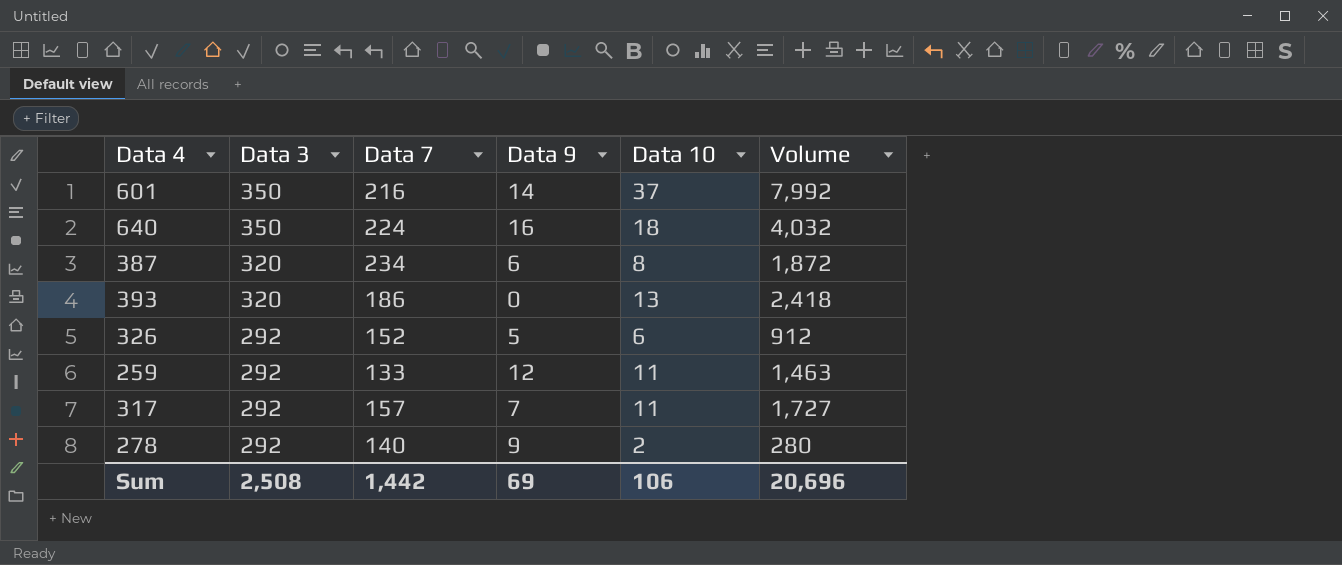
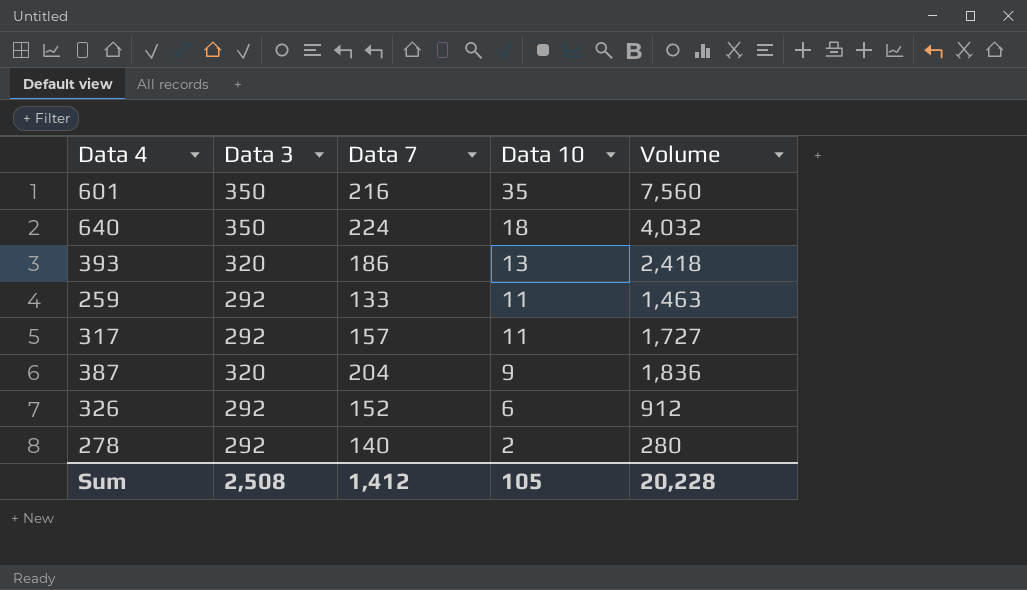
row order: Data 3 descending -> Data 10 descending
column Data 9 | position: 4 -> none
601 | Data 10: 37 -> 35
601 | Volume: 7,992 -> 7,560
387 | Data 7: 234 -> 204
387 | Data 10: 8 -> 9
387 | Volume: 1,872 -> 1,836
Sum | Data 7: 1,442 -> 1,412
Sum | Data 10: 106 -> 105
Sum | Volume: 20,696 -> 20,228

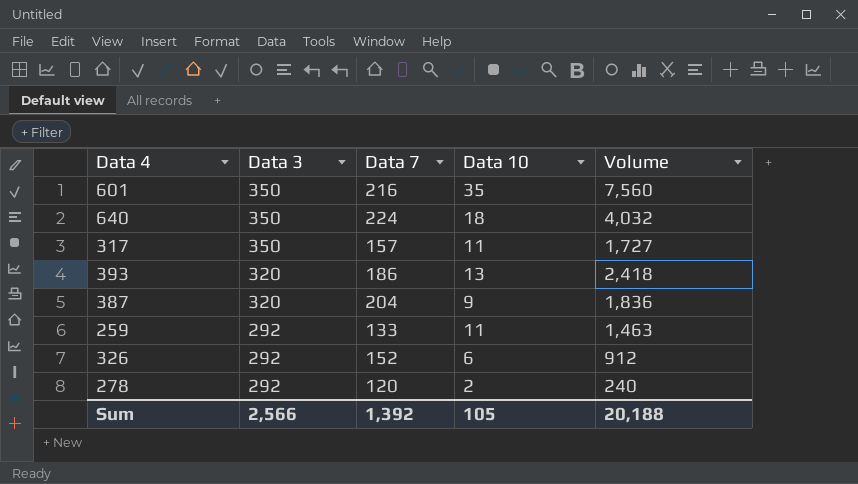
row order: Data 10 descending -> Data 3 descending
317 | Data 3: 292 -> 350
278 | Data 7: 140 -> 120
278 | Volume: 280 -> 240
Sum | Data 3: 2,508 -> 2,566
Sum | Data 7: 1,412 -> 1,392
Sum | Volume: 20,228 -> 20,188

